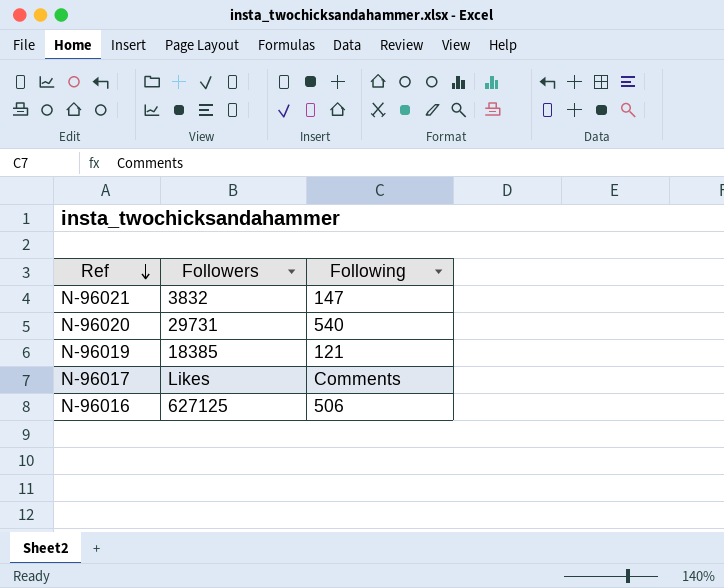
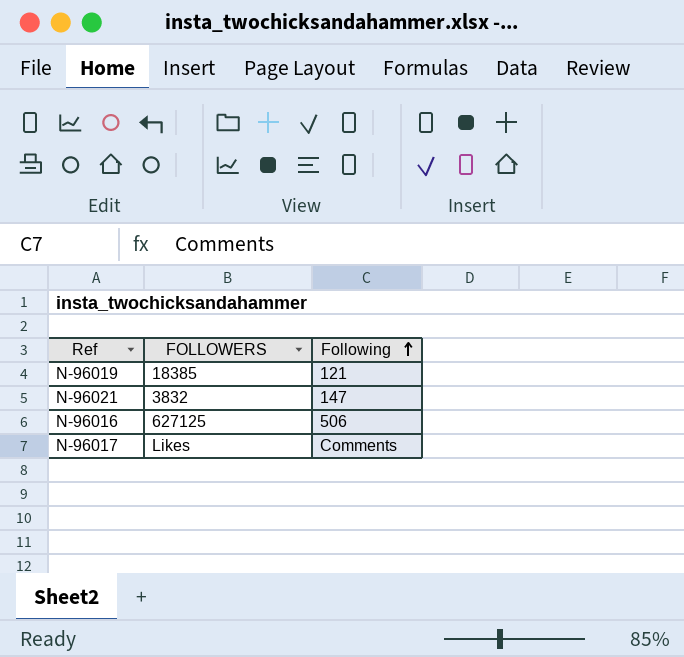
row order: Ref descending -> Following ascending
column name: Followers -> FOLLOWERS
row N-96020: 29731 | 540 -> none

